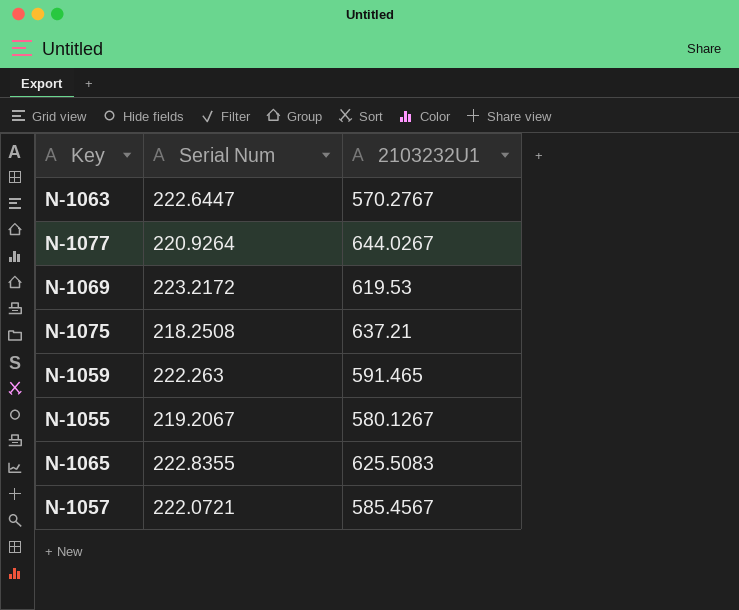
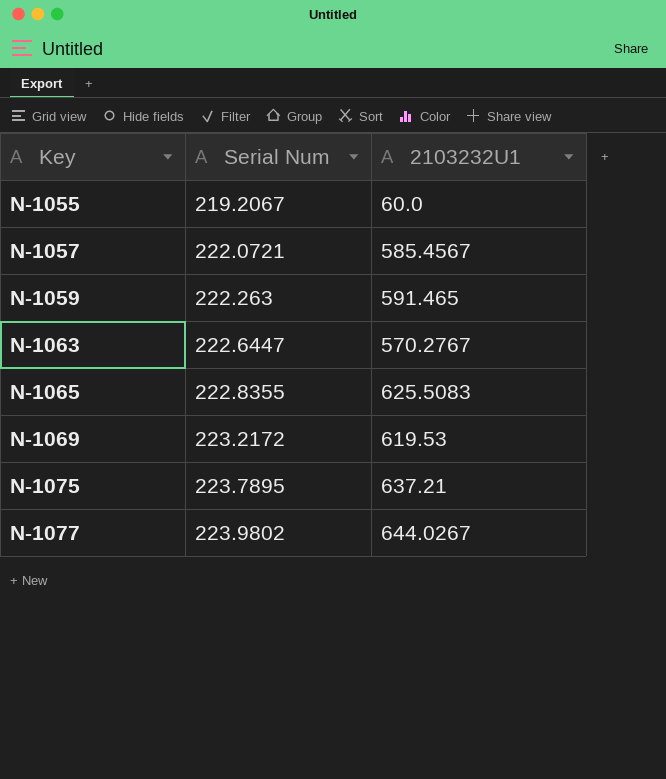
row order: none -> Key ascending
N-1055 | 2103232U1: 580.1267 -> 60.0
N-1075 | Serial Num: 218.2508 -> 223.7895
N-1077 | Serial Num: 220.9264 -> 223.9802

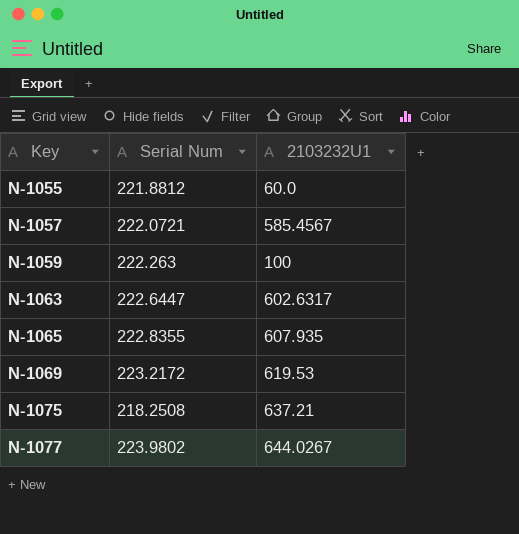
N-1055 | Serial Num: 219.2067 -> 221.8812
N-1059 | 2103232U1: 591.465 -> 100
N-1063 | 2103232U1: 570.2767 -> 602.6317
N-1065 | 2103232U1: 625.5083 -> 607.935
N-1075 | Serial Num: 223.7895 -> 218.2508

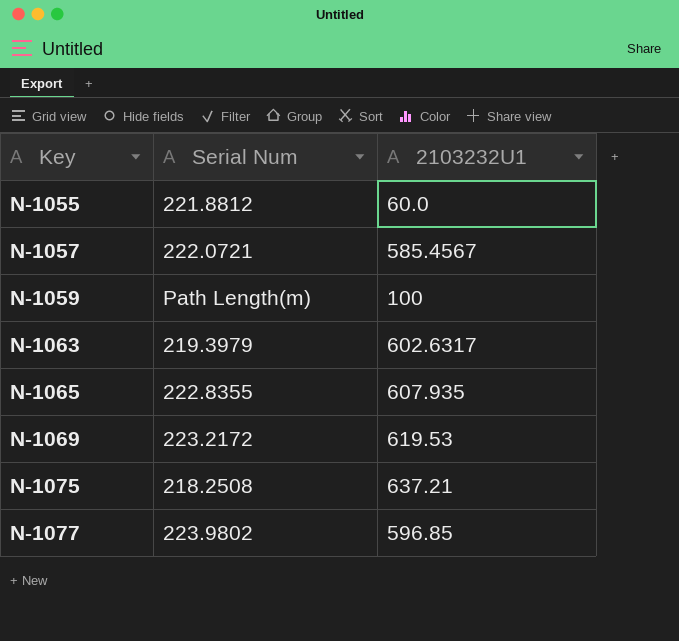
N-1059 | Serial Num: 222.263 -> Path Length(m)
N-1063 | Serial Num: 222.6447 -> 219.3979
N-1077 | 2103232U1: 644.0267 -> 596.85

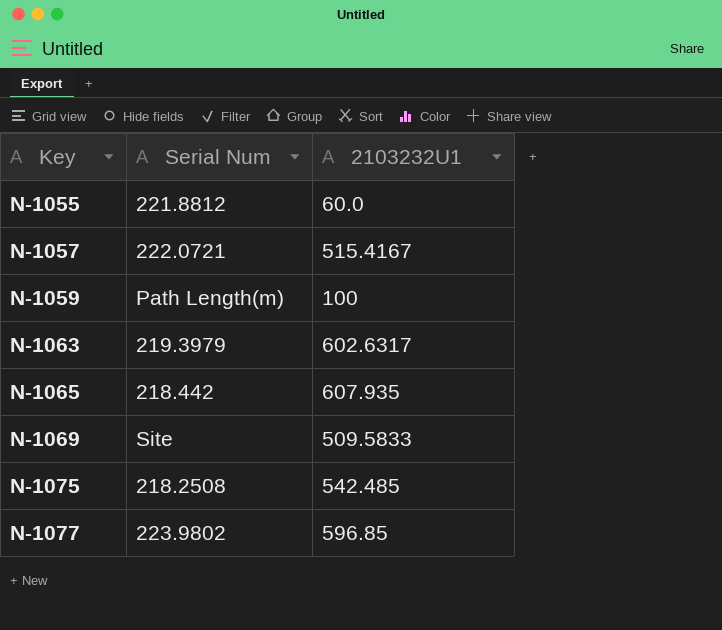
N-1057 | 2103232U1: 585.4567 -> 515.4167
N-1065 | Serial Num: 222.8355 -> 218.442
N-1069 | Serial Num: 223.2172 -> Site
N-1069 | 2103232U1: 619.53 -> 509.5833
N-1075 | 2103232U1: 637.21 -> 542.485

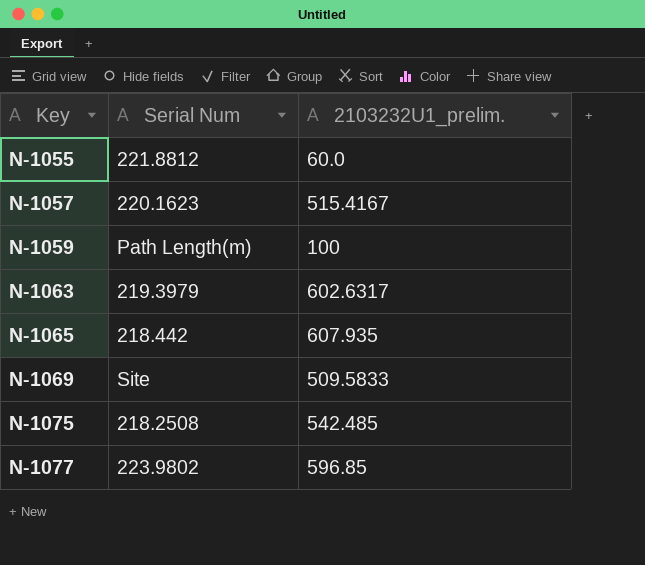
column name: 2103232U1 -> 2103232U1_prelim.
N-1057 | Serial Num: 222.0721 -> 220.1623

